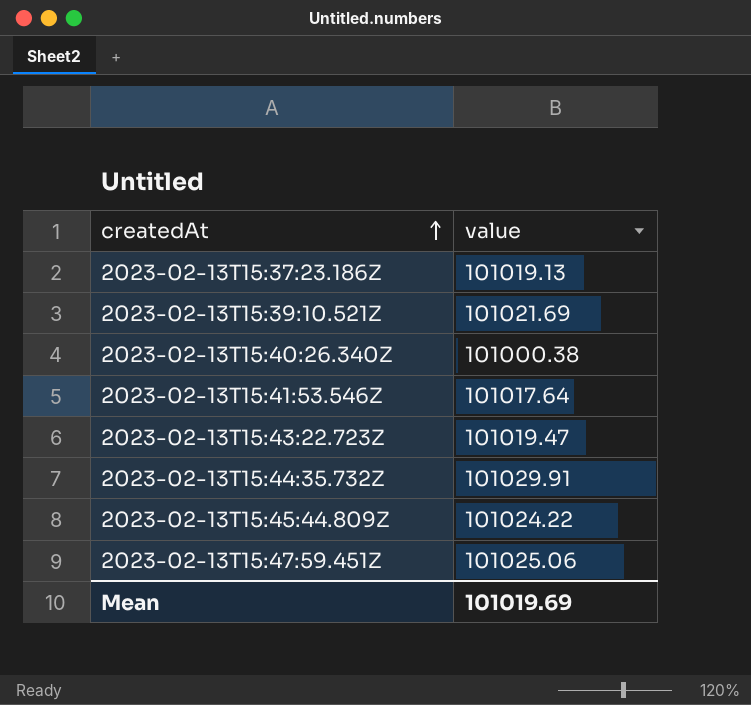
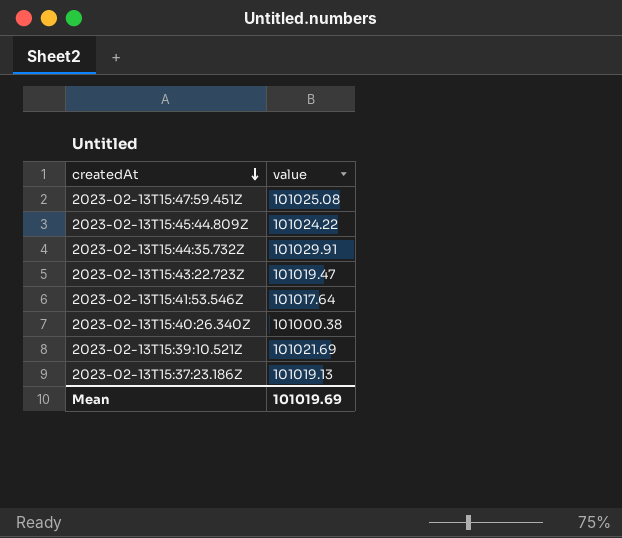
row order: createdAt ascending -> createdAt descending
2023-02-13T15:47:59.451Z | value: 101025.06 -> 101025.08

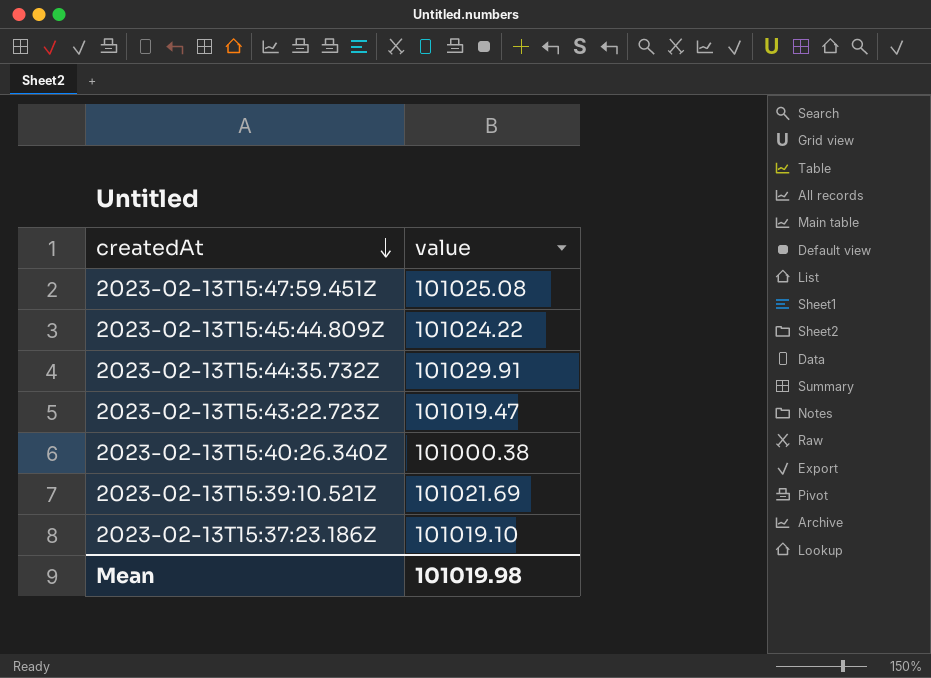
row 2023-02-13T15:41:53.546Z: 101017.64 -> none
2023-02-13T15:37:23.186Z | value: 101019.13 -> 101019.10
Mean | value: 101019.69 -> 101019.98

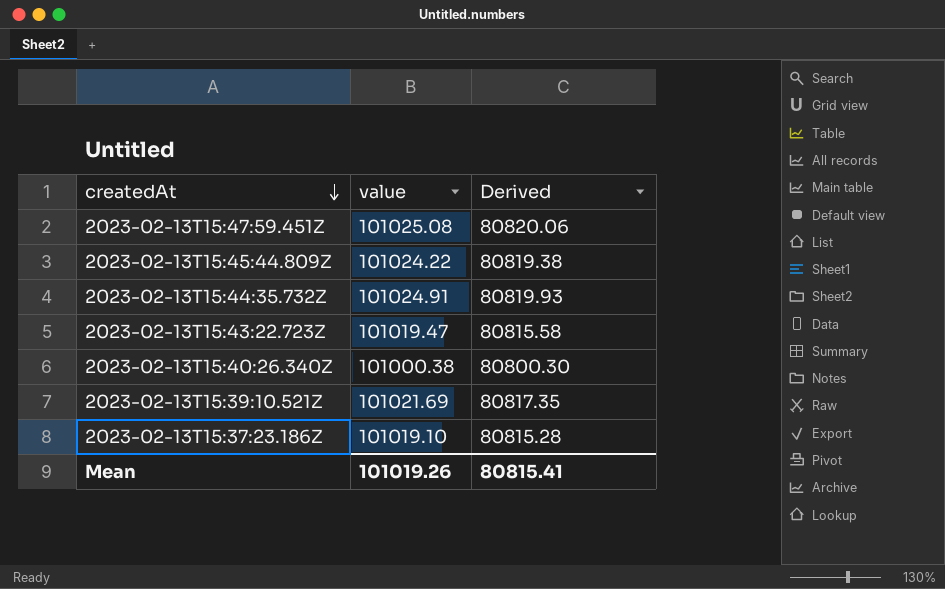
column Derived | formula: none -> [value] * 0.8
2023-02-13T15:44:35.732Z | value: 101029.91 -> 101024.91
Mean | value: 101019.98 -> 101019.26

